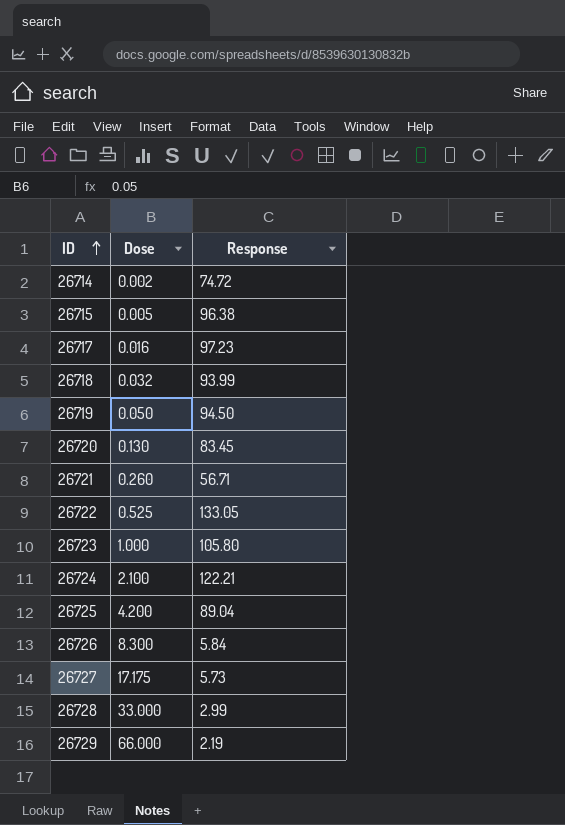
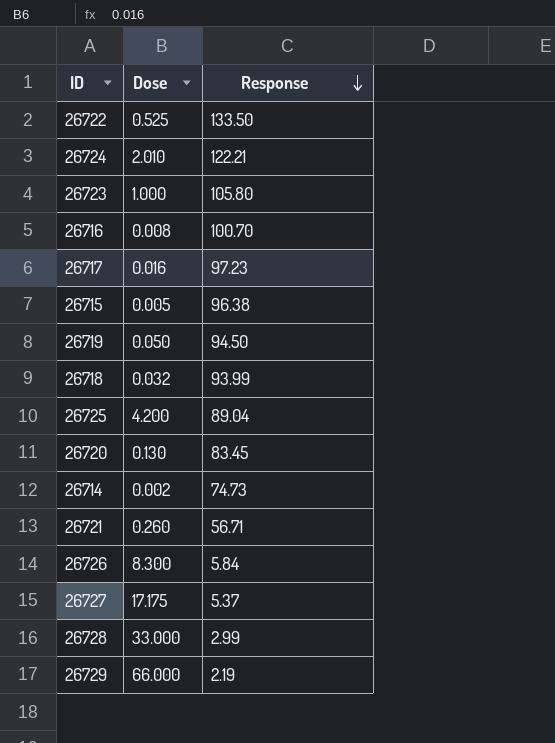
row order: ID ascending -> Response descending
26722 | Response: 133.05 -> 133.50
26724 | Dose: 2.100 -> 2.010
row 26716: none -> 0.008 | 100.70
26714 | Response: 74.72 -> 74.73
26727 | Response: 5.73 -> 5.37

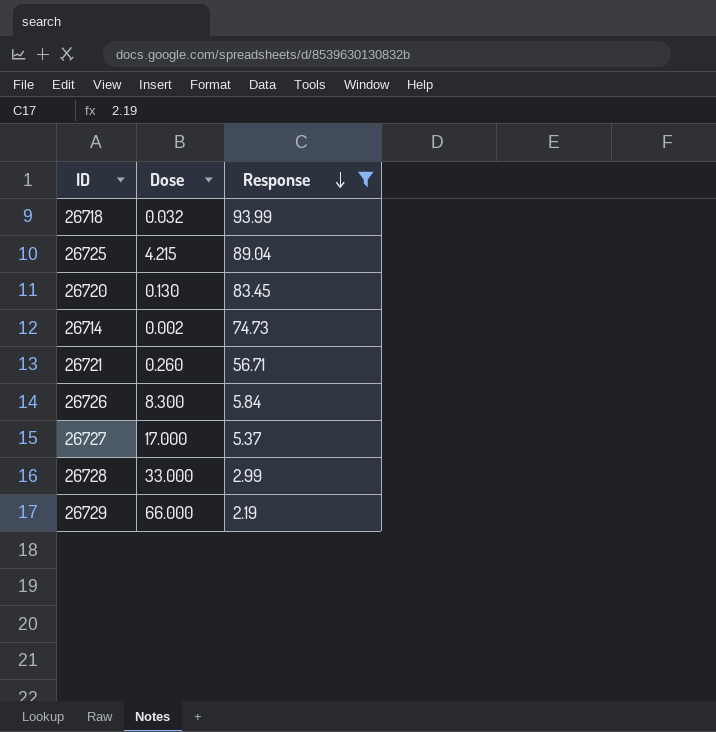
filter: none -> Response <= 93.99
26725 | Dose: 4.200 -> 4.215
26727 | Dose: 17.175 -> 17.000

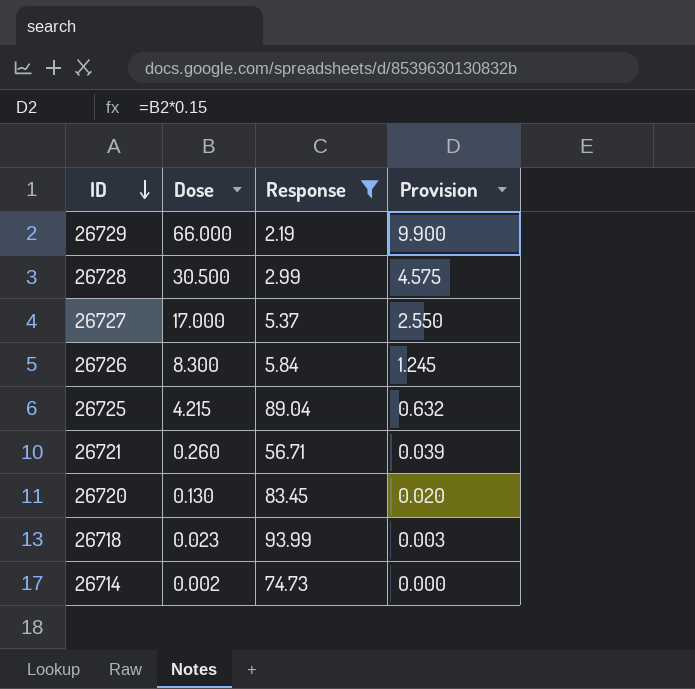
row order: Response descending -> ID descending
column Provision | formula: none -> [Dose] * 0.15
26728 | Dose: 33.000 -> 30.500
26718 | Dose: 0.032 -> 0.023

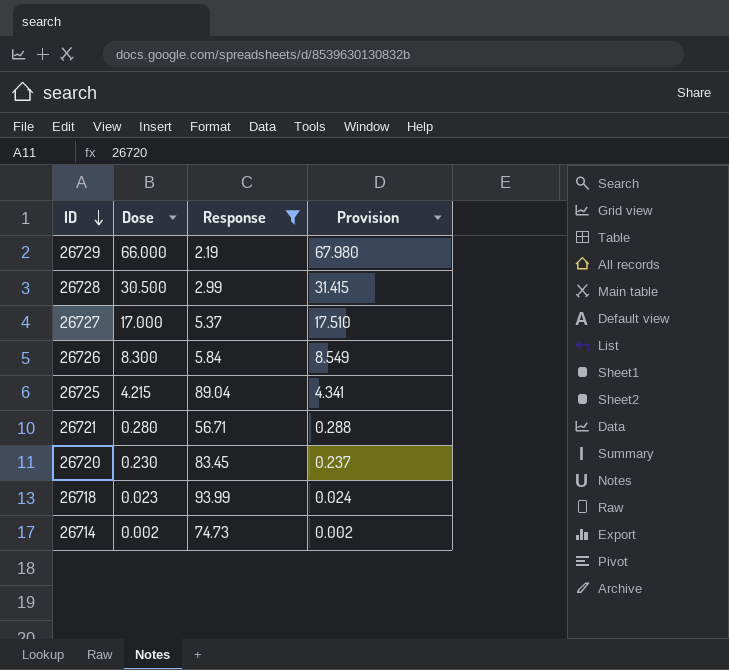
column Provision | formula: [Dose] * 0.15 -> [Dose] * 1.03
26721 | Dose: 0.260 -> 0.280
26720 | Dose: 0.130 -> 0.230

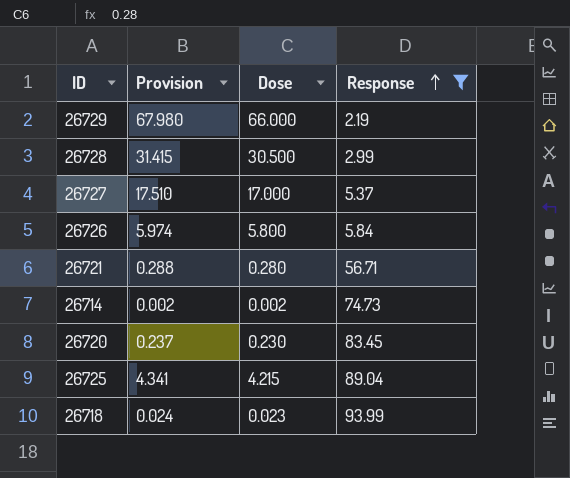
row order: ID descending -> Response ascending
column Provision | position: 4 -> 2
26726 | Provision: 8.549 -> 5.974
26726 | Dose: 8.300 -> 5.800

